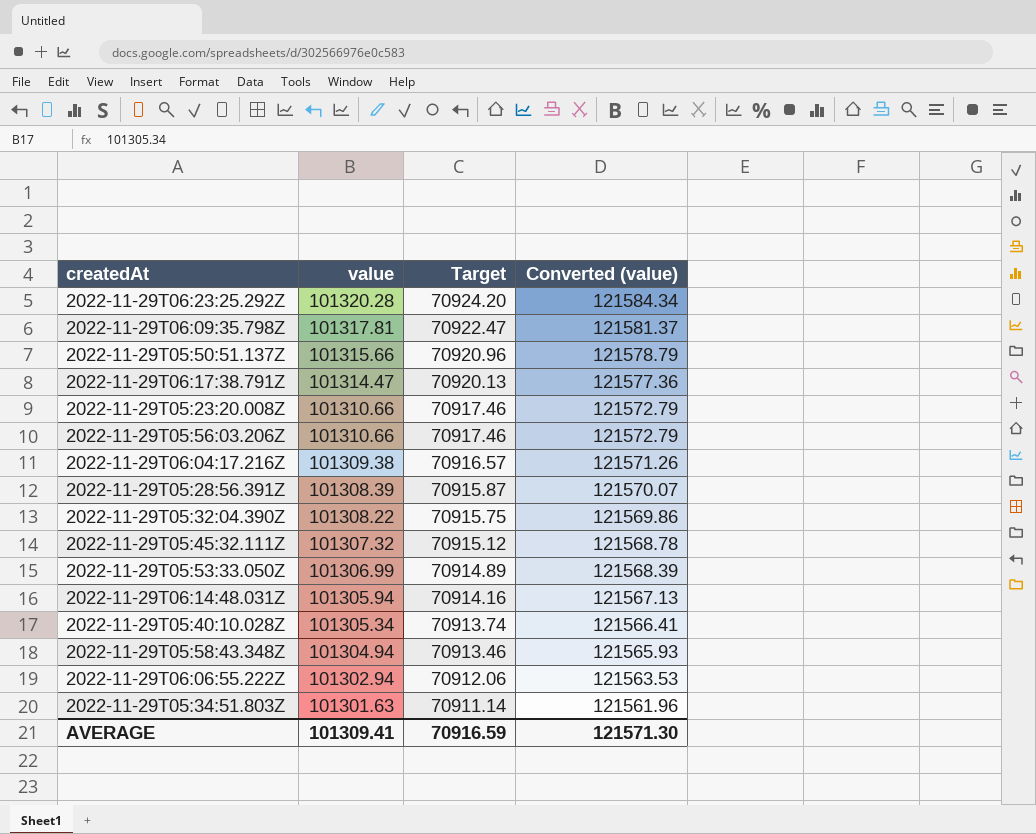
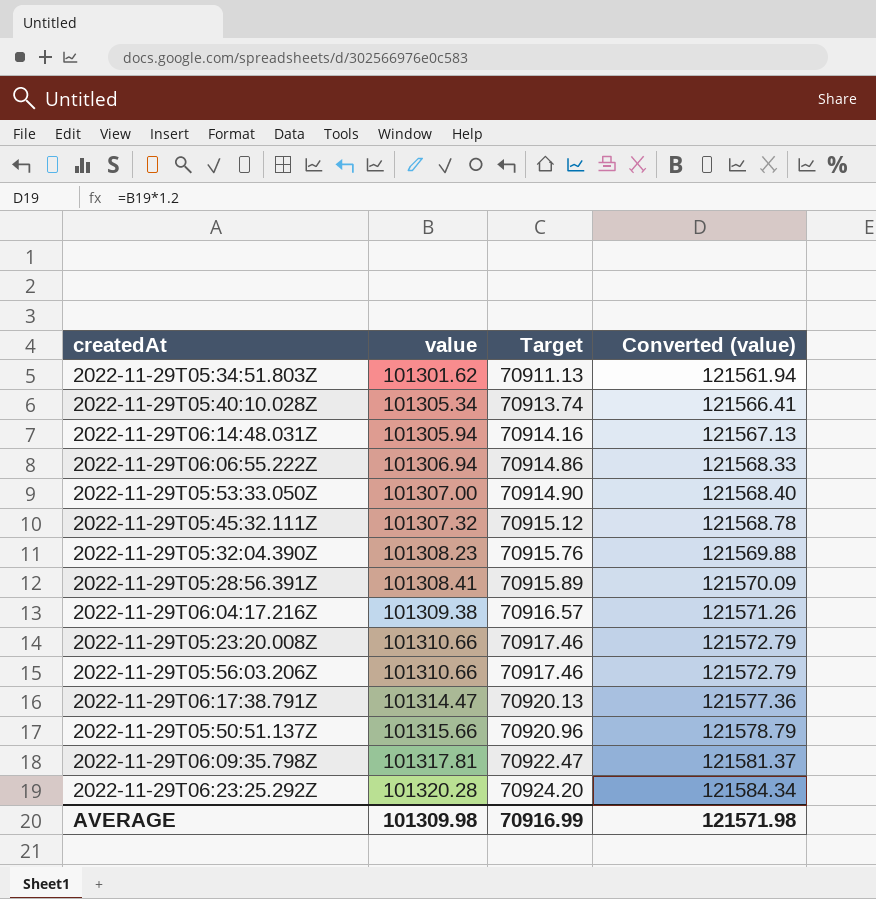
row order: value descending -> value ascending
row 2022-11-29T05:58:43.348Z: 101304.94 | 70913.46 | 121565.93 -> none
2022-11-29T05:34:51.803Z | value: 101301.63 -> 101301.62
2022-11-29T05:34:51.803Z | Target: 70911.14 -> 70911.13
2022-11-29T05:34:51.803Z | Converted (value): 121561.96 -> 121561.94
2022-11-29T06:06:55.222Z | value: 101302.94 -> 101306.94
2022-11-29T06:06:55.222Z | Target: 70912.06 -> 70914.86
2022-11-29T06:06:55.222Z | Converted (value): 121563.53 -> 121568.33
2022-11-29T05:53:33.050Z | value: 101306.99 -> 101307.00
2022-11-29T05:53:33.050Z | Target: 70914.89 -> 70914.90
2022-11-29T05:53:33.050Z | Converted (value): 121568.39 -> 121568.40
2022-11-29T05:32:04.390Z | value: 101308.22 -> 101308.23
2022-11-29T05:32:04.390Z | Target: 70915.75 -> 70915.76
2022-11-29T05:32:04.390Z | Converted (value): 121569.86 -> 121569.88
2022-11-29T05:28:56.391Z | value: 101308.39 -> 101308.41
2022-11-29T05:28:56.391Z | Target: 70915.87 -> 70915.89
2022-11-29T05:28:56.391Z | Converted (value): 121570.07 -> 121570.09
AVERAGE | value: 101309.41 -> 101309.98
AVERAGE | Target: 70916.59 -> 70916.99
AVERAGE | Converted (value): 121571.30 -> 121571.98

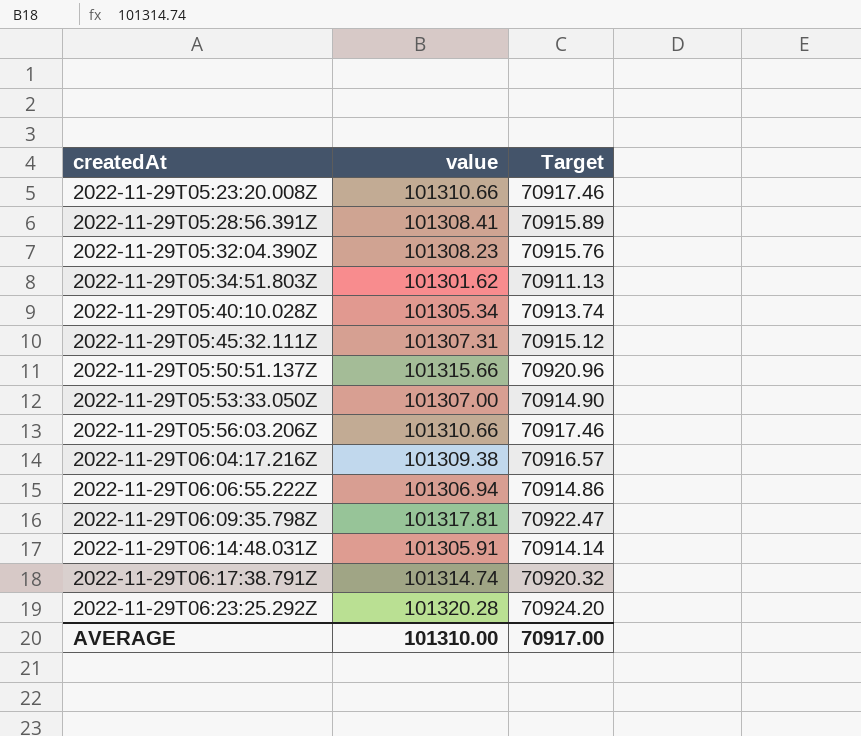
row order: value ascending -> createdAt ascending
column Converted (value) | formula: [value] * 1.2 -> none
2022-11-29T05:45:32.111Z | value: 101307.32 -> 101307.31
2022-11-29T06:14:48.031Z | value: 101305.94 -> 101305.91
2022-11-29T06:14:48.031Z | Target: 70914.16 -> 70914.14
2022-11-29T06:17:38.791Z | value: 101314.47 -> 101314.74
2022-11-29T06:17:38.791Z | Target: 70920.13 -> 70920.32
AVERAGE | value: 101309.98 -> 101310.00
AVERAGE | Target: 70916.99 -> 70917.00

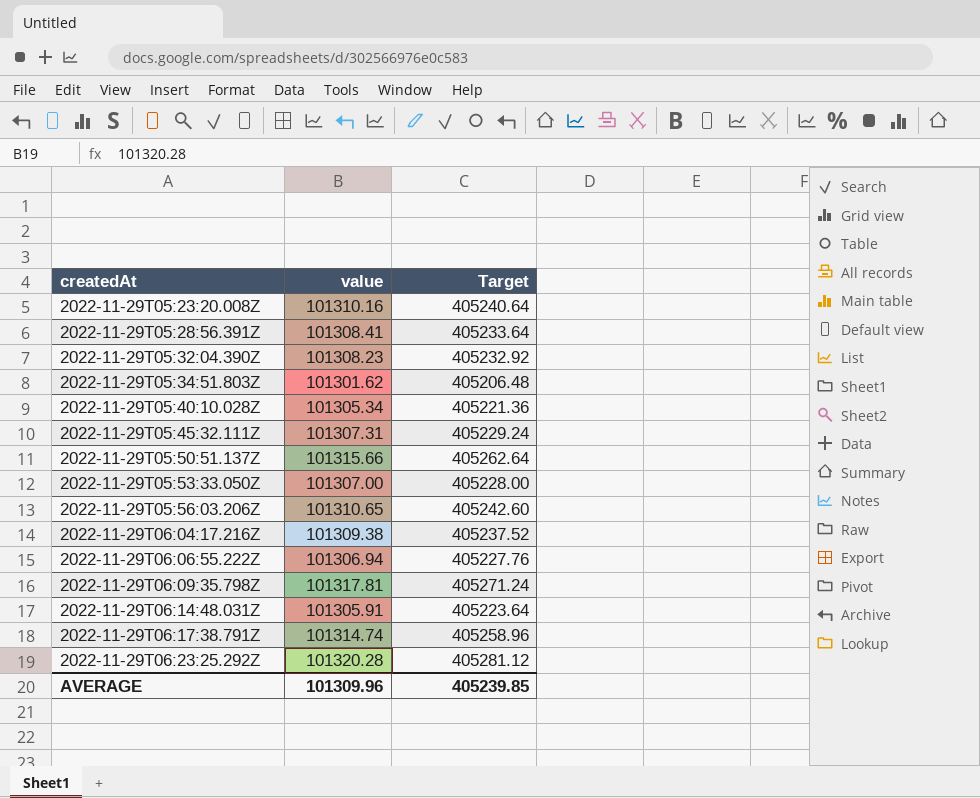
column Target | formula: [value] * 0.7 -> [value] * 4
2022-11-29T05:23:20.008Z | value: 101310.66 -> 101310.16
2022-11-29T05:56:03.206Z | value: 101310.66 -> 101310.65
AVERAGE | value: 101310.00 -> 101309.96
AVERAGE | Target: 70917.00 -> 405239.85

